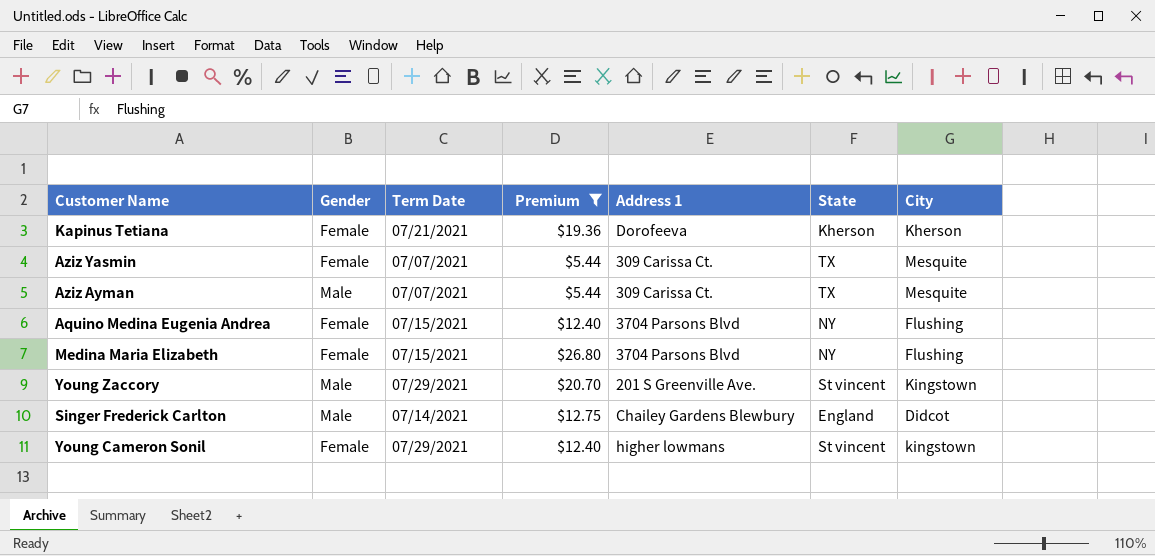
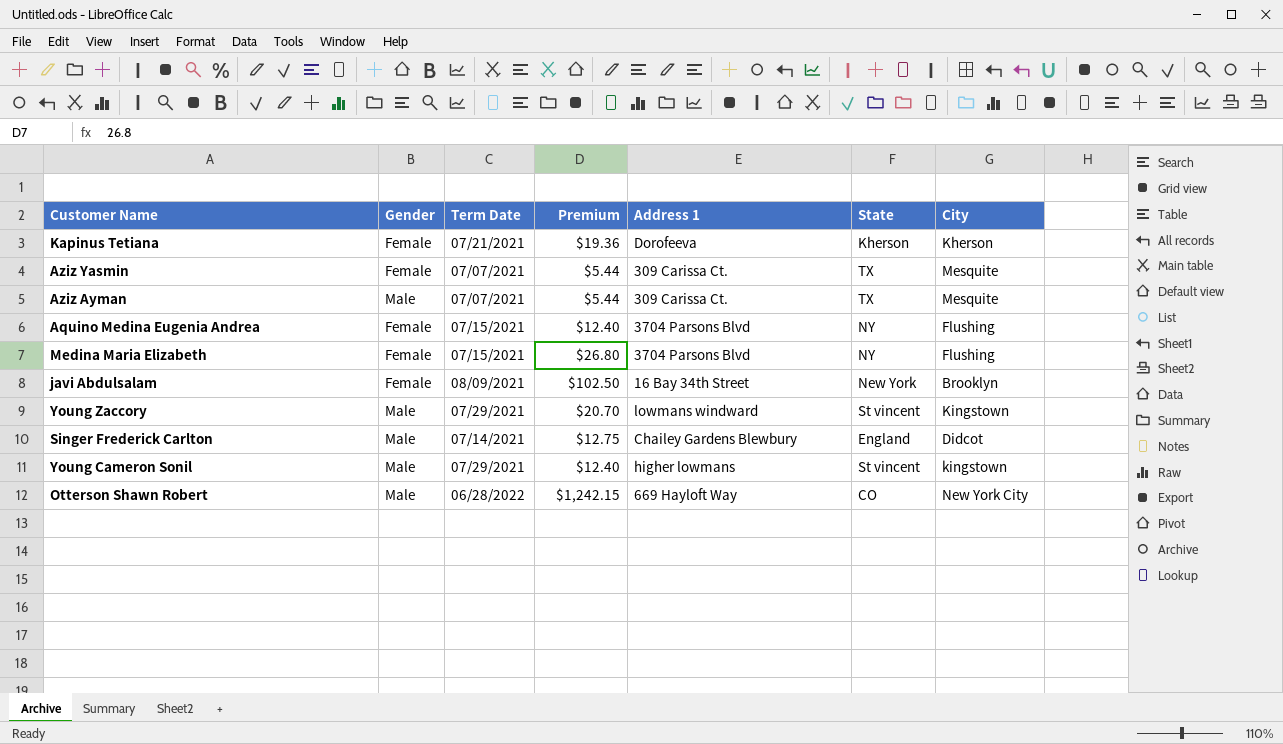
filter: Premium <= $26.80 -> none
Young Zaccory | Address 1: 201 S Greenville Ave. -> lowmans windward
Young Cameron Sonil | Gender: Female -> Male

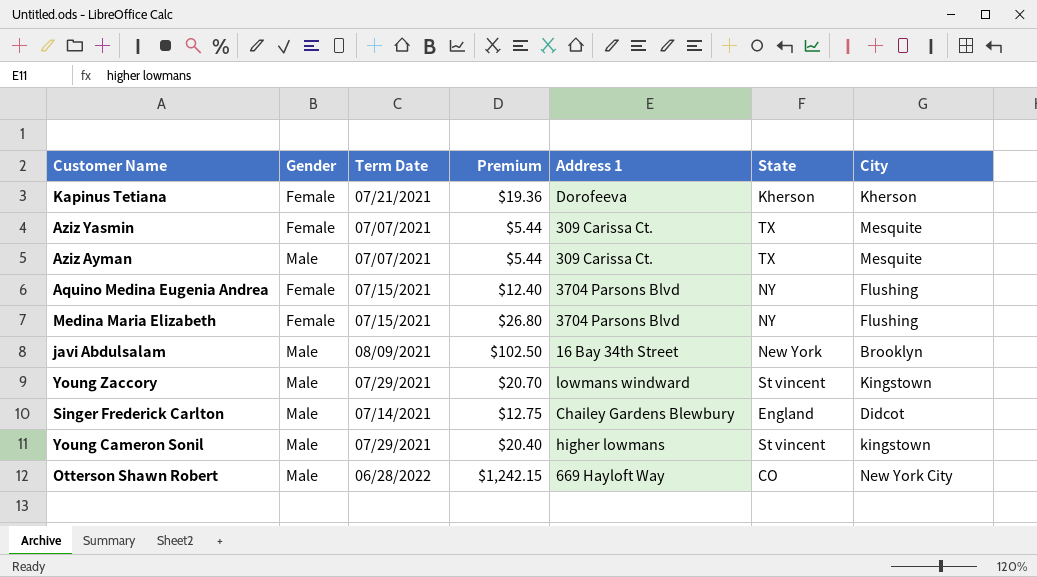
javi Abdulsalam | Gender: Female -> Male
Young Cameron Sonil | Premium: $12.40 -> $20.40

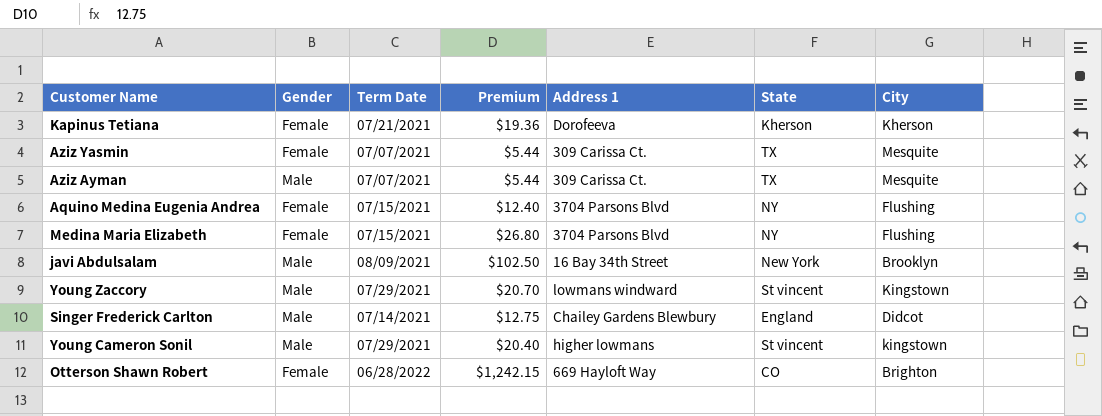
Otterson Shawn Robert | Gender: Male -> Female
Otterson Shawn Robert | City: New York City -> Brighton

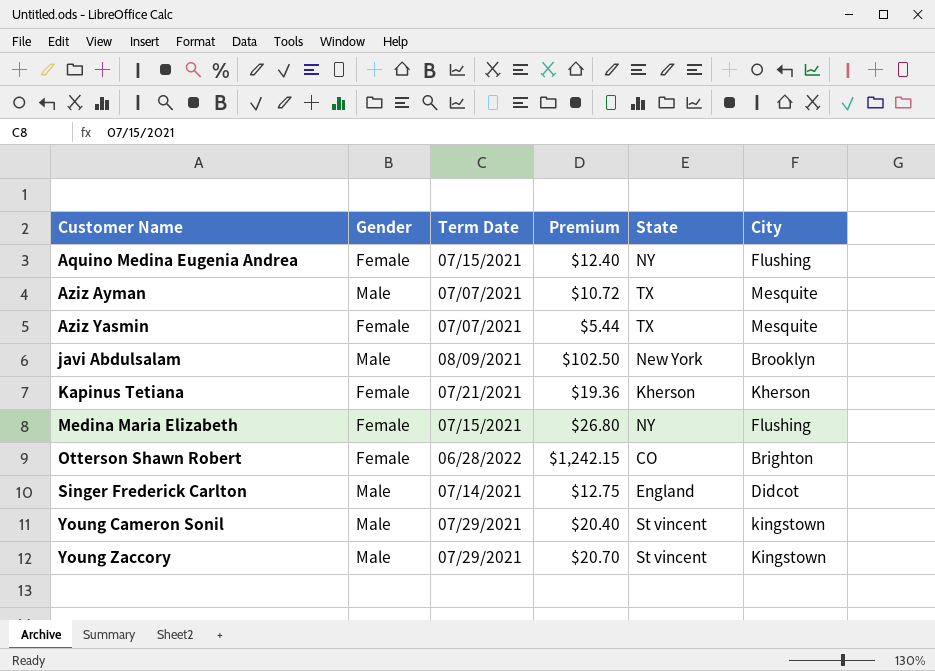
row order: none -> Customer Name ascending
column Address 1 | position: 5 -> none
Aziz Ayman | Premium: $5.44 -> $10.72

